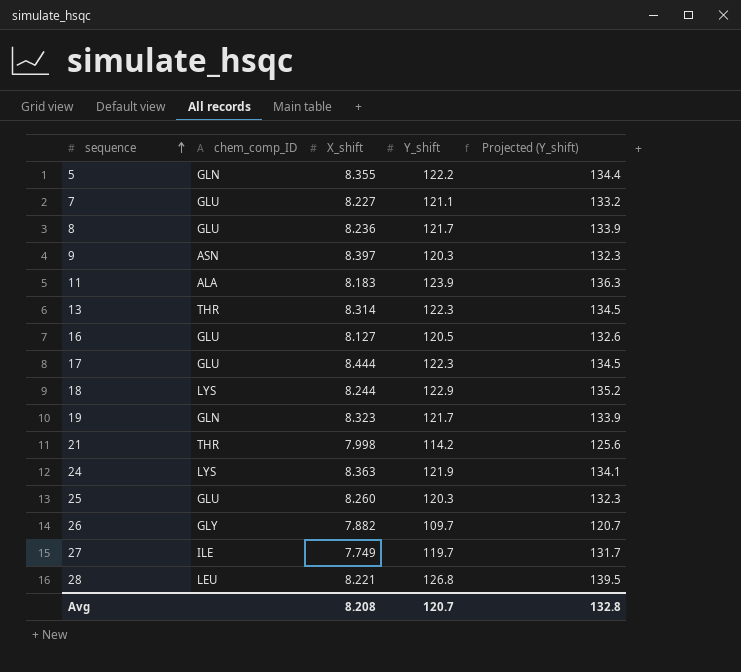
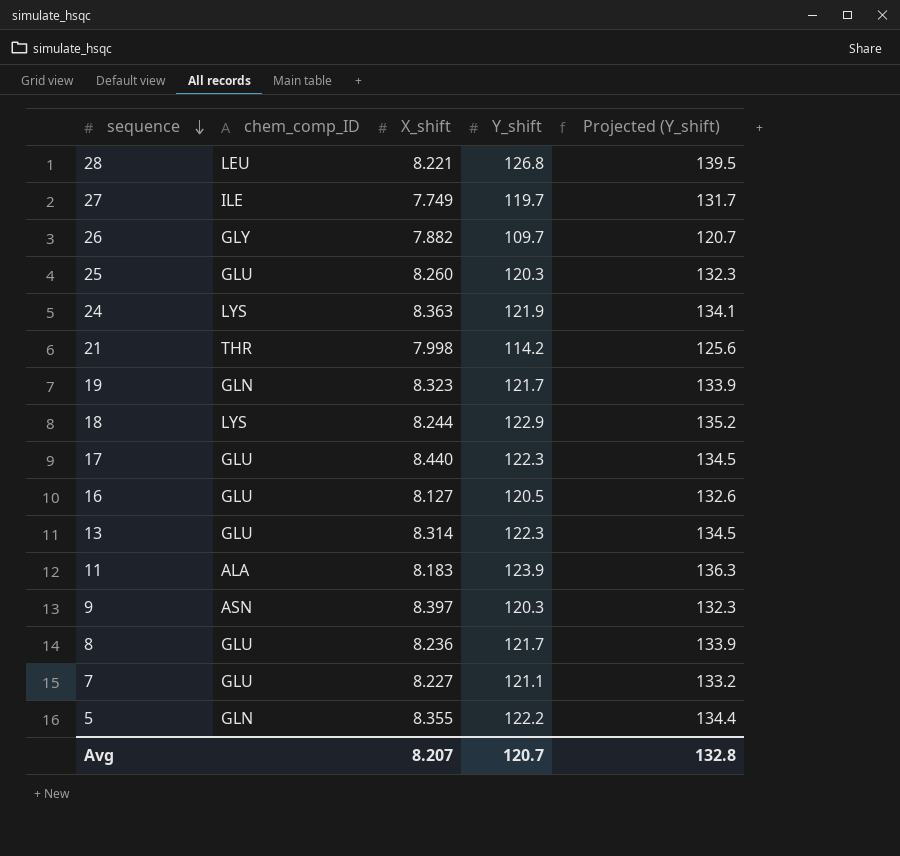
row order: sequence ascending -> sequence descending
17 | X_shift: 8.444 -> 8.440
13 | chem_comp_ID: THR -> GLU
Avg | X_shift: 8.208 -> 8.207

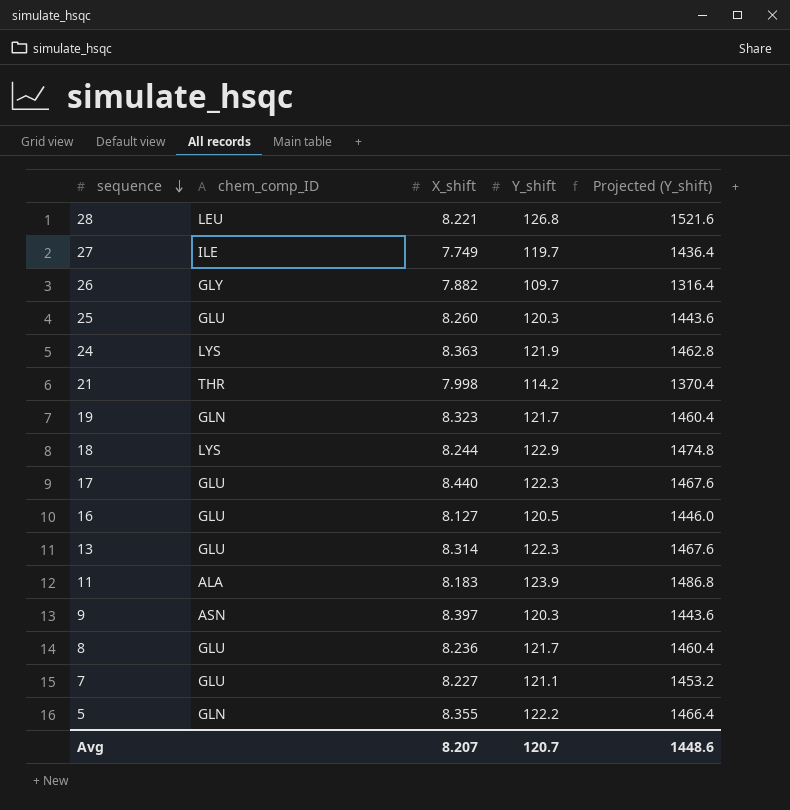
column Projected (Y_shift) | formula: [Y_shift] * 1.1 -> [Y_shift] * 12
Avg | Projected (Y_shift): 132.8 -> 1448.6

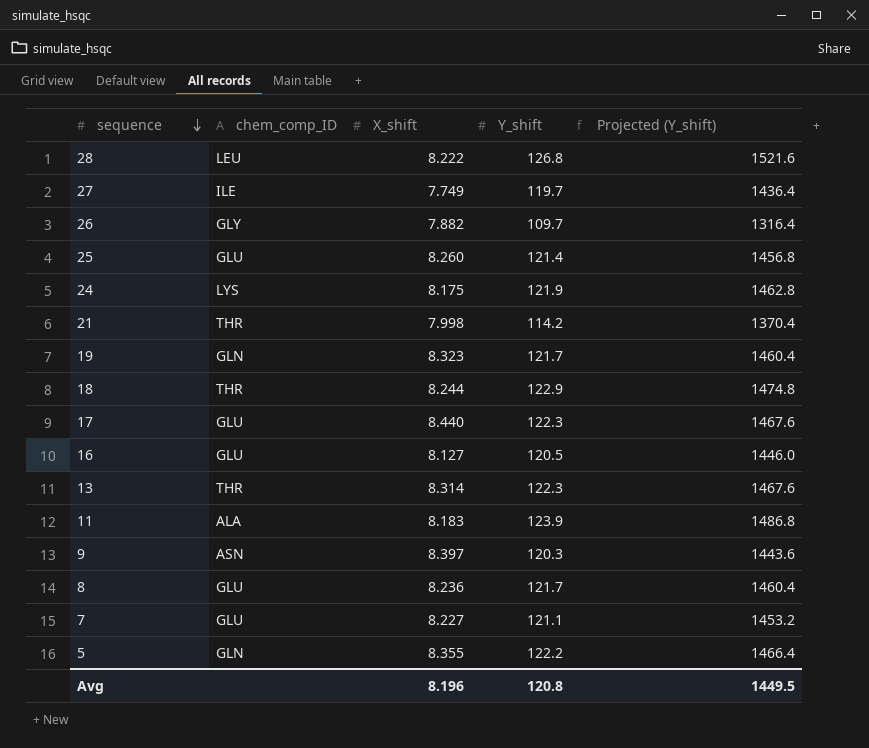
28 | X_shift: 8.221 -> 8.222
25 | Y_shift: 120.3 -> 121.4
25 | Projected (Y_shift): 1443.6 -> 1456.8
24 | X_shift: 8.363 -> 8.175
18 | chem_comp_ID: LYS -> THR
13 | chem_comp_ID: GLU -> THR
Avg | X_shift: 8.207 -> 8.196
Avg | Y_shift: 120.7 -> 120.8
Avg | Projected (Y_shift): 1448.6 -> 1449.5

